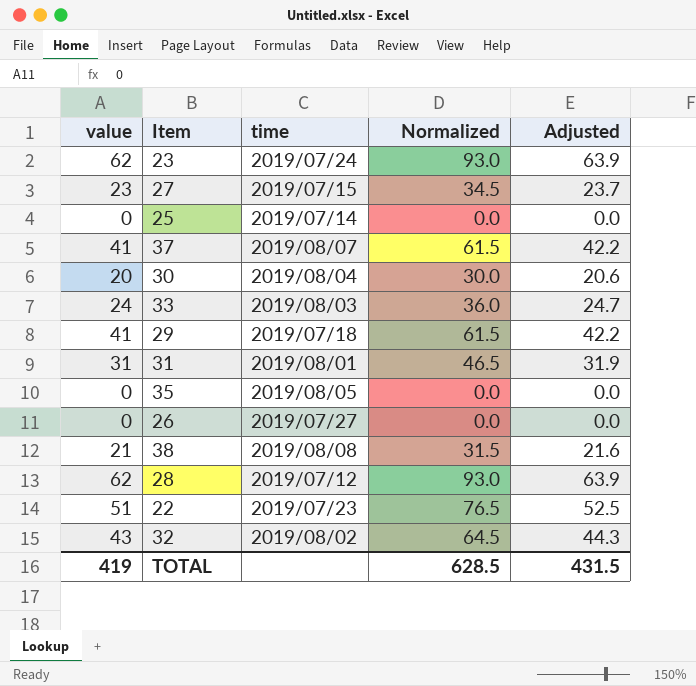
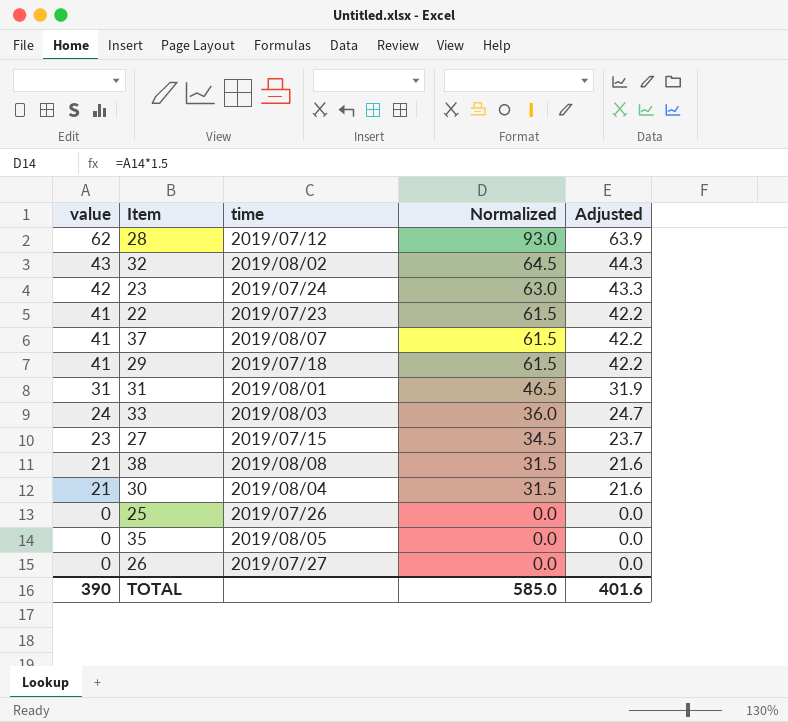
row order: none -> value descending
23 | value: 62 -> 42
23 | Normalized: 93.0 -> 63.0
23 | Adjusted: 63.9 -> 43.3
22 | value: 51 -> 41
22 | Normalized: 76.5 -> 61.5
22 | Adjusted: 52.5 -> 42.2
30 | value: 20 -> 21
30 | Normalized: 30.0 -> 31.5
30 | Adjusted: 20.6 -> 21.6
25 | time: 2019/07/14 -> 2019/07/26
TOTAL | value: 419 -> 390
TOTAL | Normalized: 628.5 -> 585.0
TOTAL | Adjusted: 431.5 -> 401.6

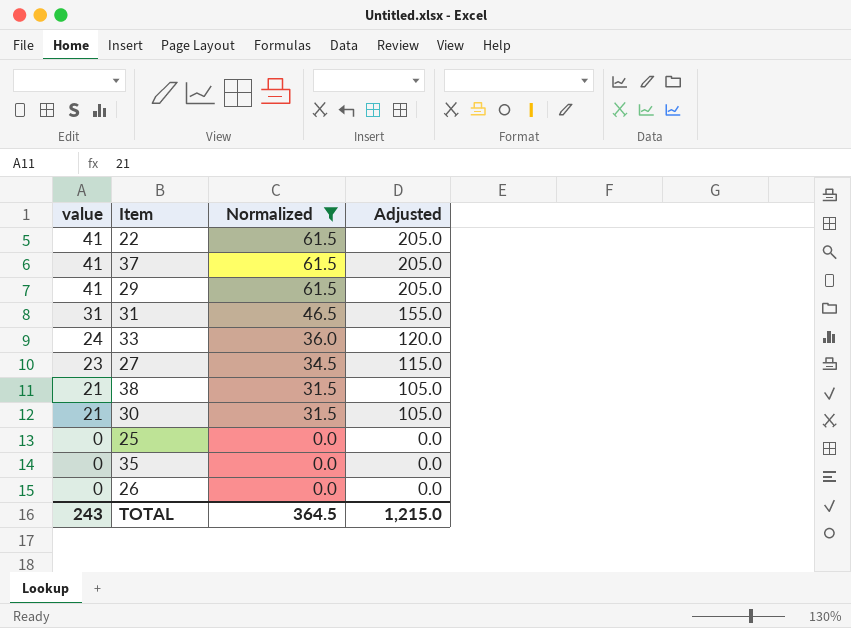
filter: none -> Normalized <= 61.5
column time | position: 3 -> none
column Adjusted | formula: [value] * 1.03 -> [value] * 5
TOTAL | value: 390 -> 243
TOTAL | Normalized: 585.0 -> 364.5
TOTAL | Adjusted: 401.6 -> 1,215.0

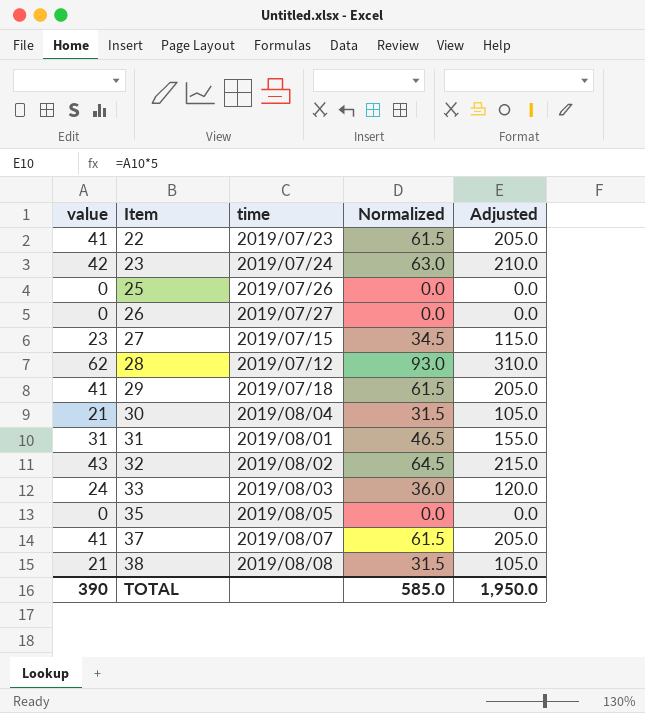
filter: Normalized <= 61.5 -> none
row order: value descending -> Item ascending
column time | position: none -> 3
TOTAL | value: 243 -> 390
TOTAL | Normalized: 364.5 -> 585.0
TOTAL | Adjusted: 1,215.0 -> 1,950.0

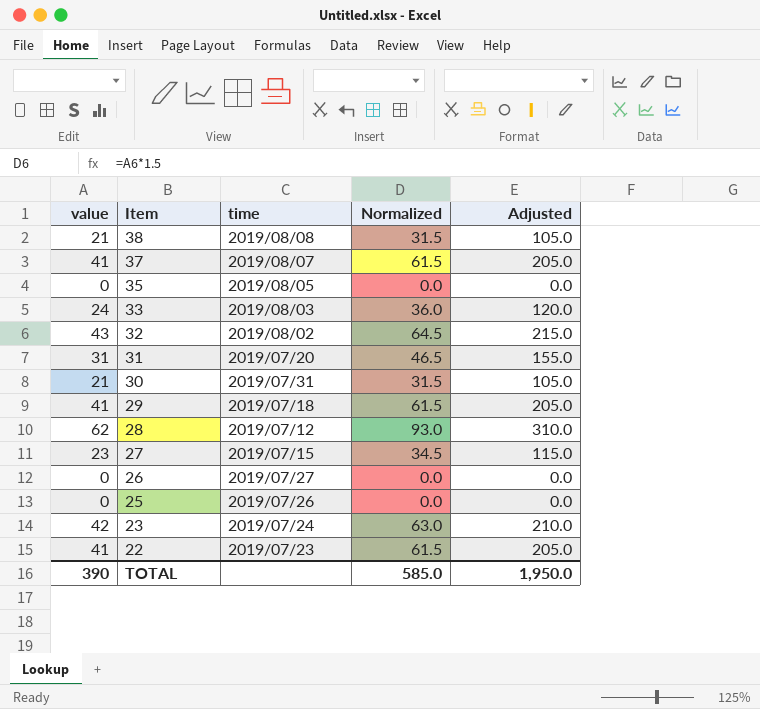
row order: Item ascending -> Item descending
31 | time: 2019/08/01 -> 2019/07/20
30 | time: 2019/08/04 -> 2019/07/31

